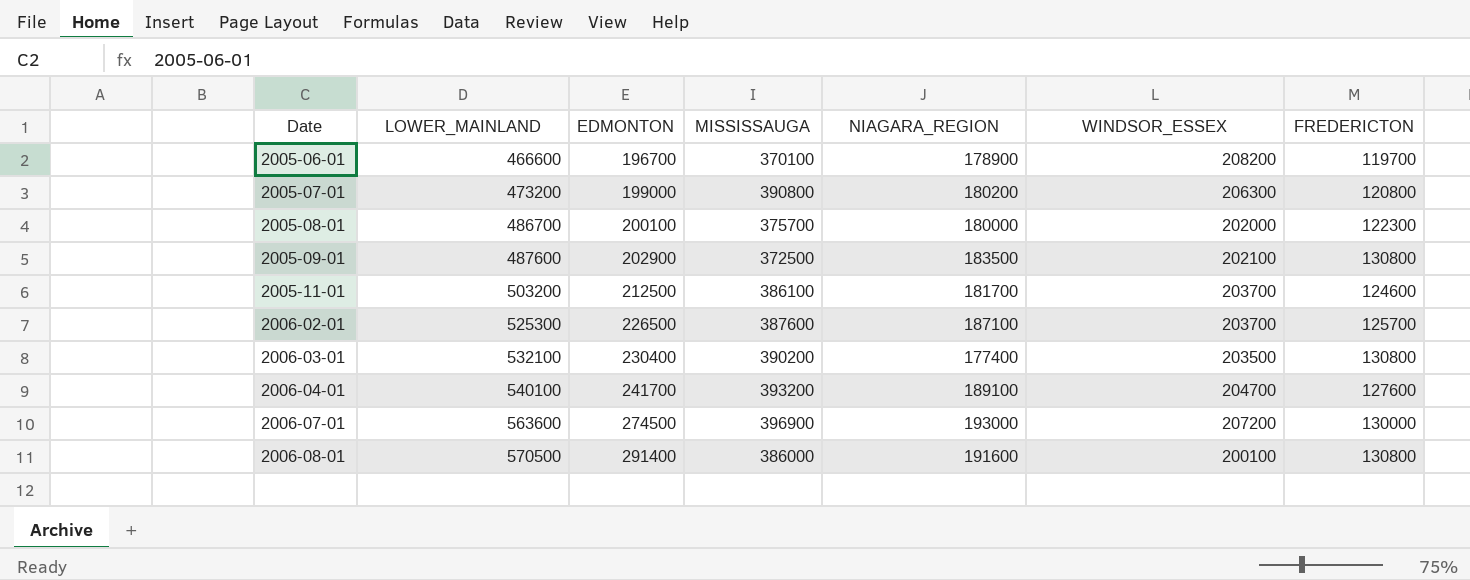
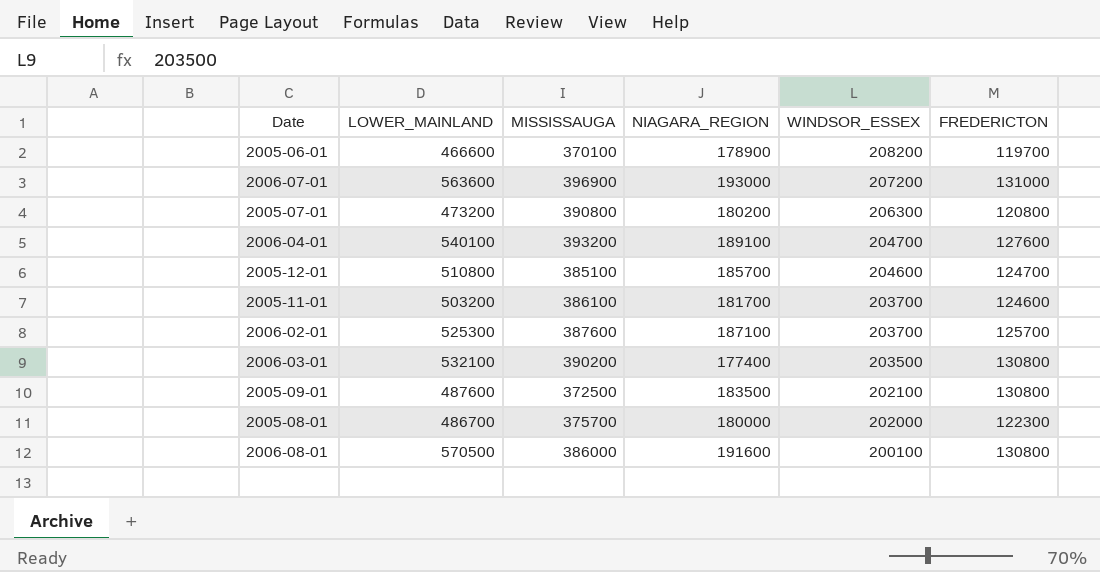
row order: Date ascending -> WINDSOR_ESSEX descending
column EDMONTON | position: 3 -> none
2006-07-01 | FREDERICTON: 130000 -> 131000
row 2005-12-01: none -> 510800 | 385100 | 185700 | 204600 | 124700

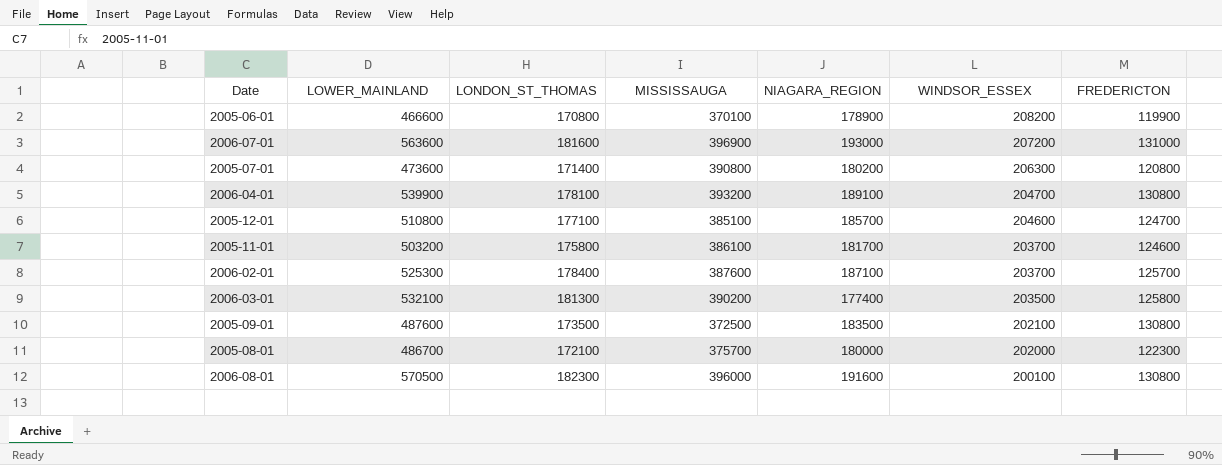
column LONDON_ST_THOMAS | position: none -> 3
2005-06-01 | FREDERICTON: 119700 -> 119900
2005-07-01 | LOWER_MAINLAND: 473200 -> 473600
2006-04-01 | LOWER_MAINLAND: 540100 -> 539900
2006-04-01 | FREDERICTON: 127600 -> 130800
2006-03-01 | FREDERICTON: 130800 -> 125800
2006-08-01 | MISSISSAUGA: 386000 -> 396000

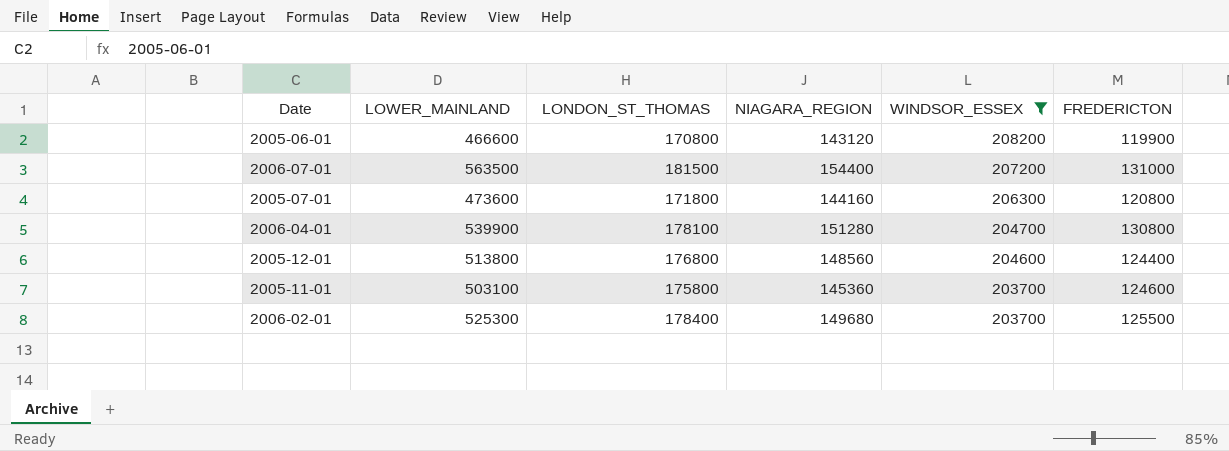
filter: none -> WINDSOR_ESSEX >= 203700
column MISSISSAUGA | position: 4 -> none
2005-06-01 | NIAGARA_REGION: 178900 -> 143120
2006-07-01 | LOWER_MAINLAND: 563600 -> 563500
2006-07-01 | LONDON_ST_THOMAS: 181600 -> 181500
2006-07-01 | NIAGARA_REGION: 193000 -> 154400
2005-07-01 | LONDON_ST_THOMAS: 171400 -> 171800
2005-07-01 | NIAGARA_REGION: 180200 -> 144160
2006-04-01 | NIAGARA_REGION: 189100 -> 151280
2005-12-01 | LOWER_MAINLAND: 510800 -> 513800
2005-12-01 | LONDON_ST_THOMAS: 177100 -> 176800
2005-12-01 | NIAGARA_REGION: 185700 -> 148560
2005-12-01 | FREDERICTON: 124700 -> 124400
2005-11-01 | LOWER_MAINLAND: 503200 -> 503100
2005-11-01 | NIAGARA_REGION: 181700 -> 145360
2006-02-01 | NIAGARA_REGION: 187100 -> 149680
2006-02-01 | FREDERICTON: 125700 -> 125500

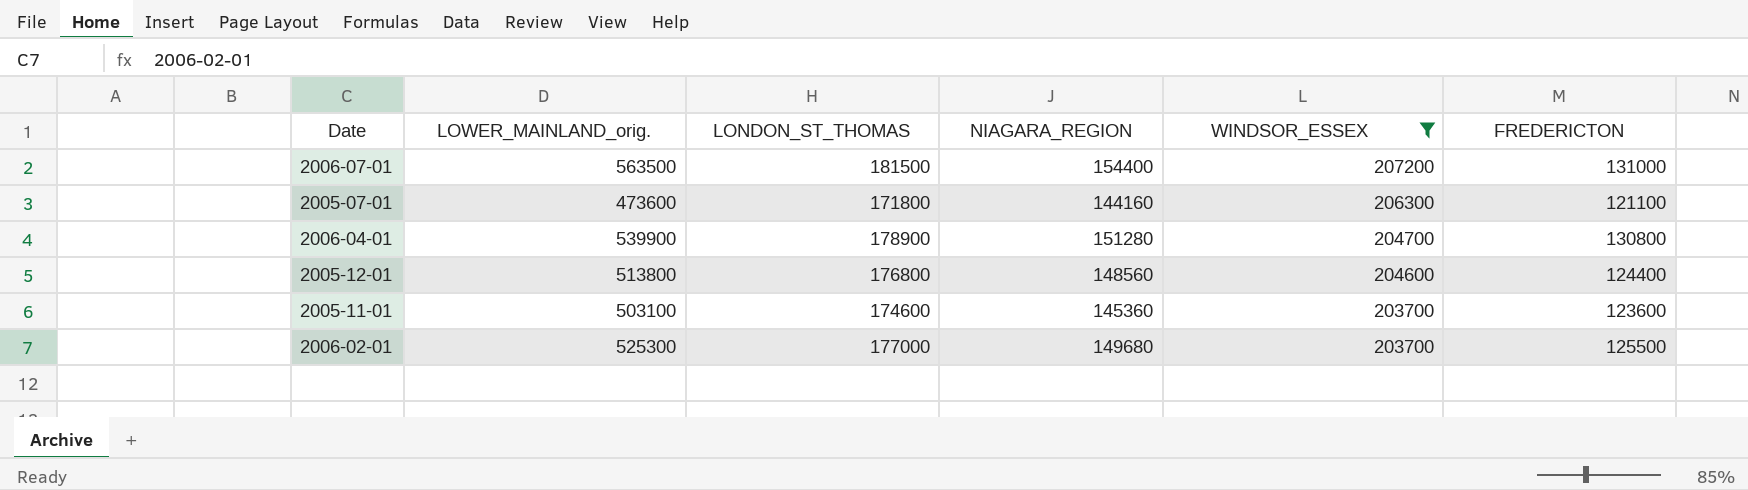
column name: LOWER_MAINLAND -> LOWER_MAINLAND_orig.
row 2005-06-01: 466600 | 170800 | 143120 | 208200 | 119900 -> none
2005-07-01 | FREDERICTON: 120800 -> 121100
2006-04-01 | LONDON_ST_THOMAS: 178100 -> 178900
2005-11-01 | LONDON_ST_THOMAS: 175800 -> 174600
2005-11-01 | FREDERICTON: 124600 -> 123600
2006-02-01 | LONDON_ST_THOMAS: 178400 -> 177000

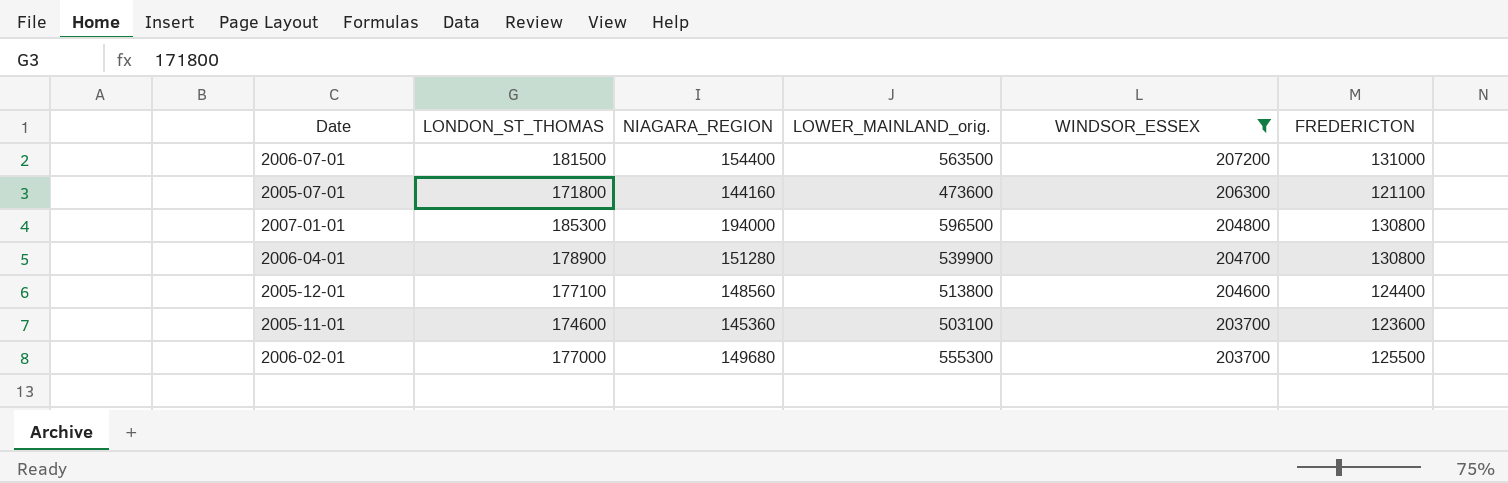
column LOWER_MAINLAND_orig. | position: 2 -> 4
row 2007-01-01: none -> 185300 | 194000 | 596500 | 204800 | 130800
2005-12-01 | LONDON_ST_THOMAS: 176800 -> 177100
2006-02-01 | LOWER_MAINLAND_orig.: 525300 -> 555300

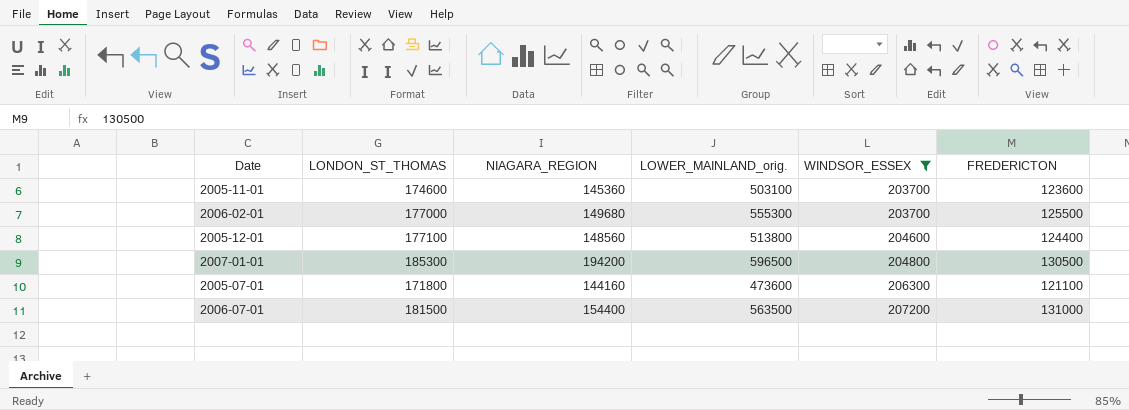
row order: WINDSOR_ESSEX descending -> WINDSOR_ESSEX ascending
row 2006-04-01: 178900 | 151280 | 539900 | 204700 | 130800 -> none
2007-01-01 | NIAGARA_REGION: 194000 -> 194200
2007-01-01 | FREDERICTON: 130800 -> 130500

